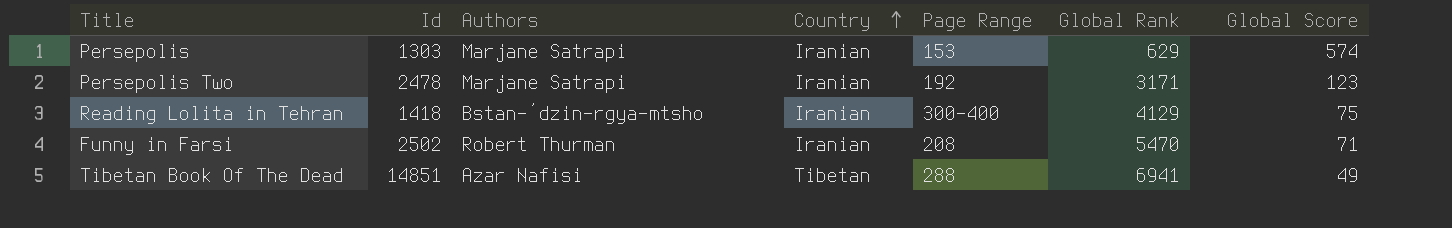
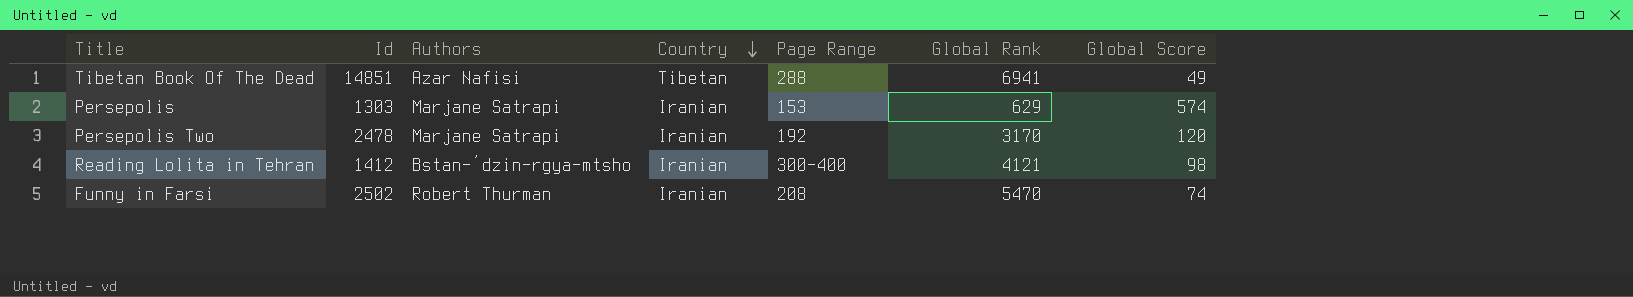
row order: Country ascending -> Country descending
Persepolis Two | Global Rank: 3171 -> 3170
Persepolis Two | Global Score: 123 -> 120
Reading Lolita in Tehran | Id: 1418 -> 1412
Reading Lolita in Tehran | Global Rank: 4129 -> 4121
Reading Lolita in Tehran | Global Score: 75 -> 98
Funny in Farsi | Global Score: 71 -> 74

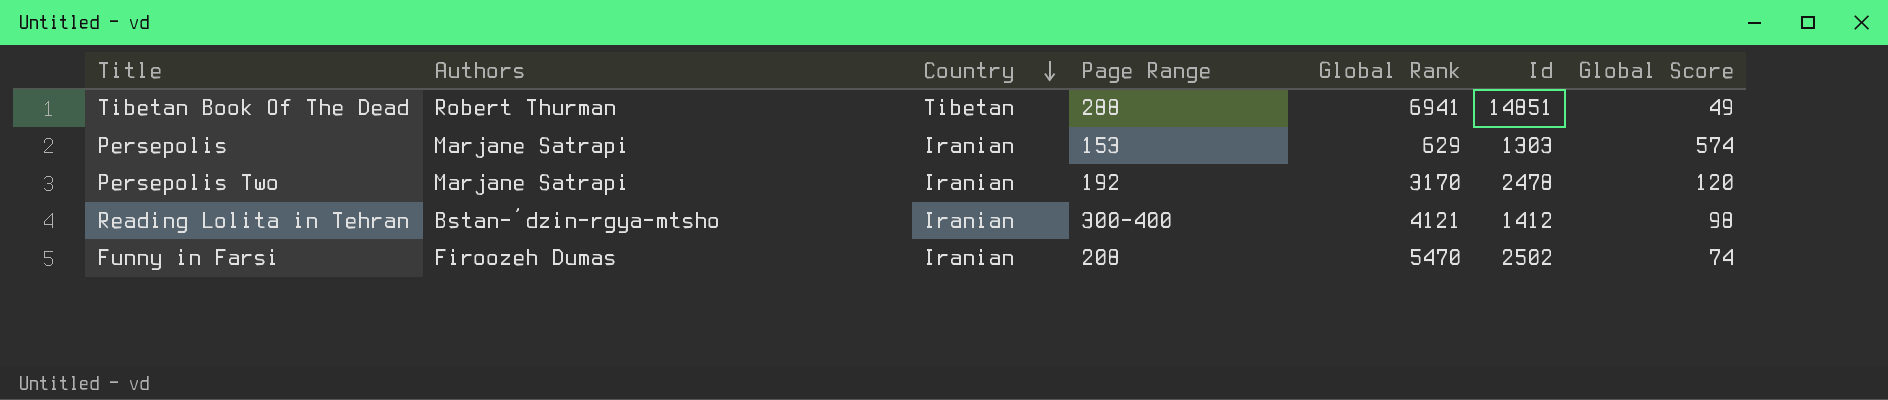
column Id | position: 2 -> 6
Tibetan Book Of The Dead | Authors: Azar Nafisi -> Robert Thurman
Funny in Farsi | Authors: Robert Thurman -> Firoozeh Dumas

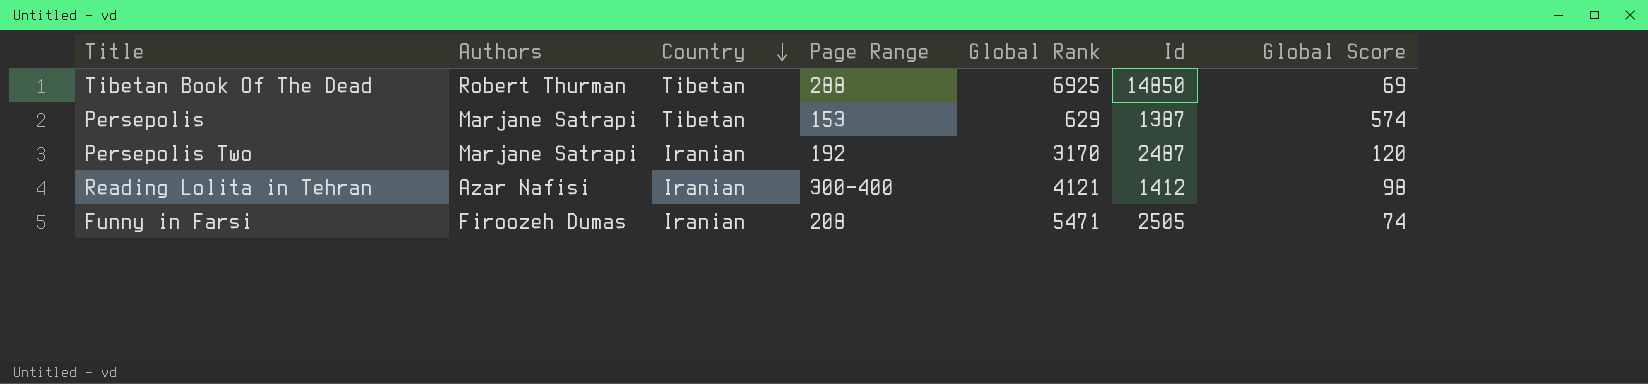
Tibetan Book Of The Dead | Global Rank: 6941 -> 6925
Tibetan Book Of The Dead | Id: 14851 -> 14850
Tibetan Book Of The Dead | Global Score: 49 -> 69
Persepolis | Country: Iranian -> Tibetan
Persepolis | Id: 1303 -> 1387
Persepolis Two | Id: 2478 -> 2487
Reading Lolita in Tehran | Authors: Bstan-ʼdzin-rgya-mtsho -> Azar Nafisi
Funny in Farsi | Global Rank: 5470 -> 5471
Funny in Farsi | Id: 2502 -> 2505

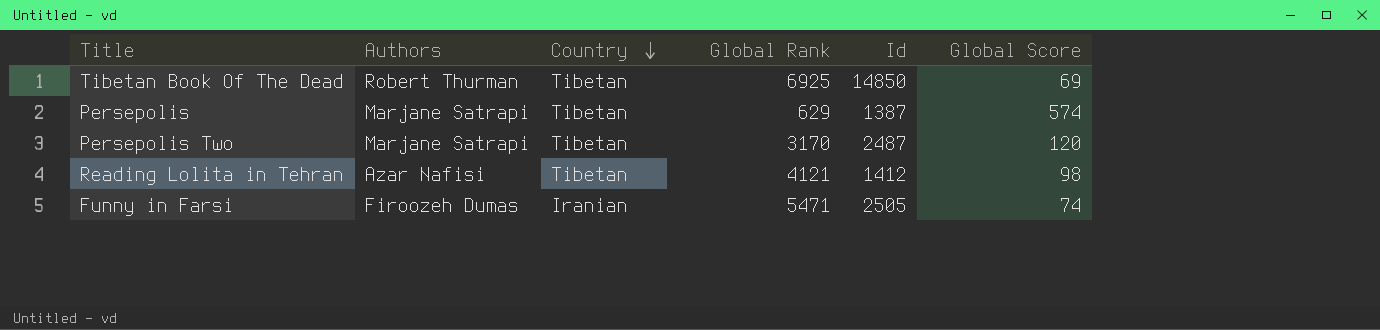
column Page Range | position: 4 -> none
Persepolis Two | Country: Iranian -> Tibetan
Reading Lolita in Tehran | Country: Iranian -> Tibetan

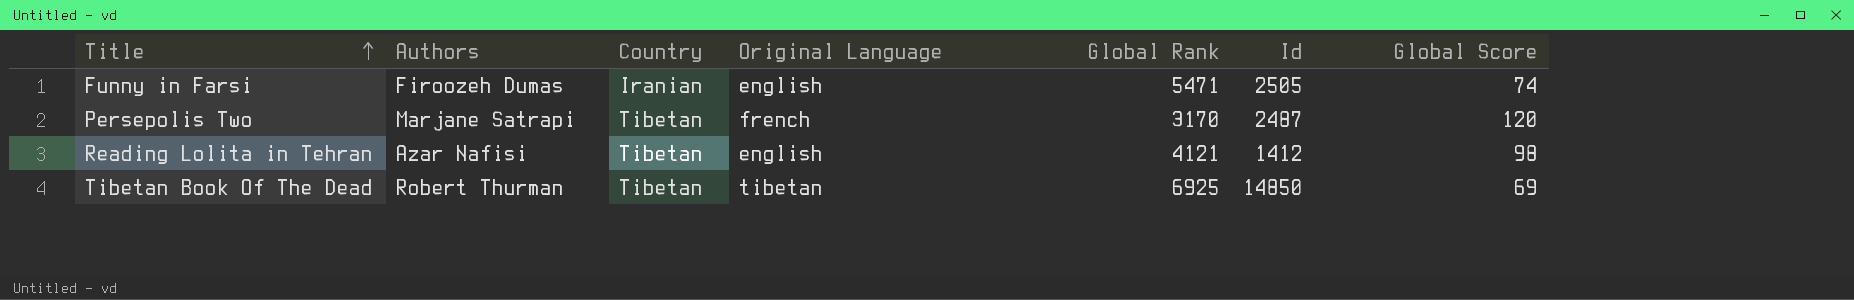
row order: Country descending -> Title ascending
column Original Language | position: none -> 4
row Persepolis: Marjane Satrapi | Tibetan | 629 | 1387 | 574 -> none

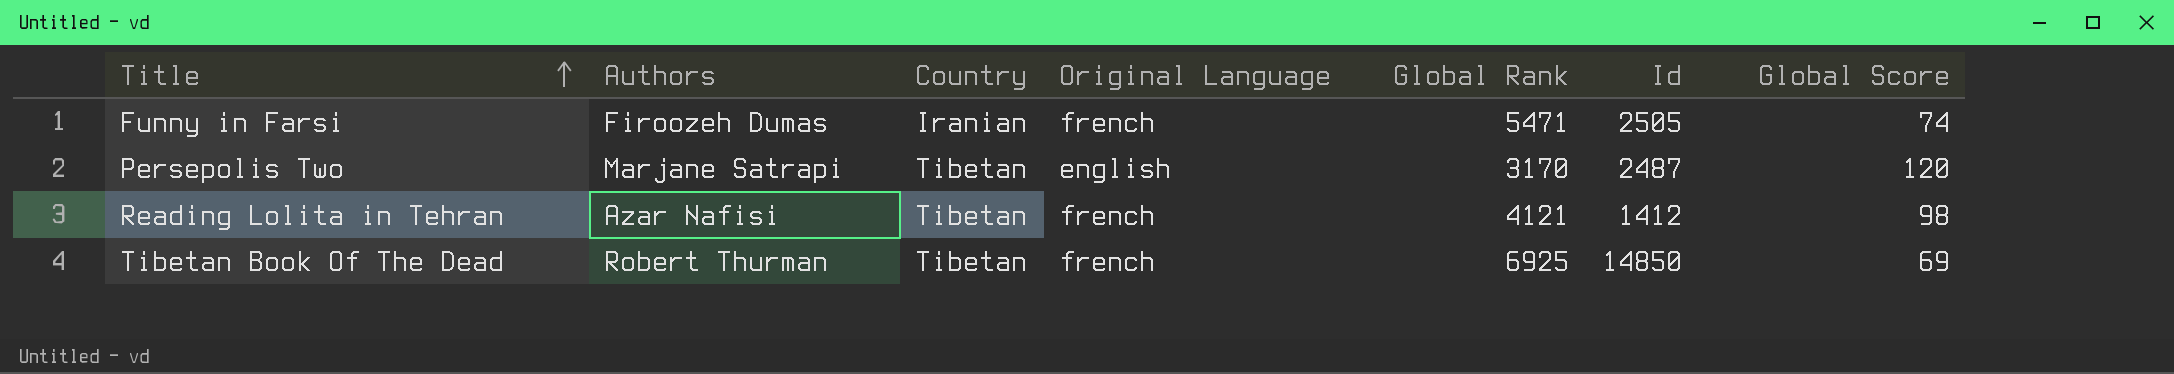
Funny in Farsi | Original Language: english -> french
Persepolis Two | Original Language: french -> english
Reading Lolita in Tehran | Original Language: english -> french
Tibetan Book Of The Dead | Original Language: tibetan -> french

